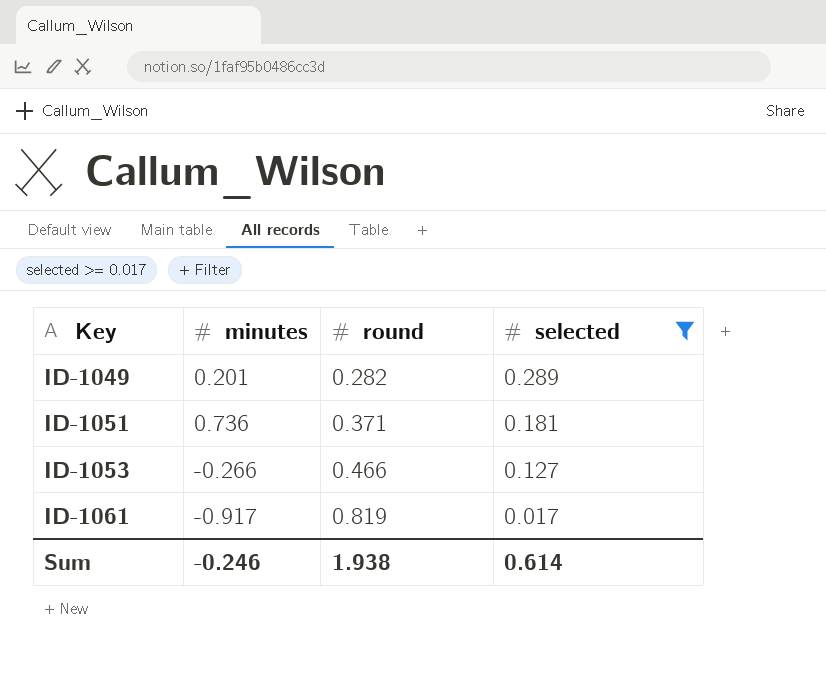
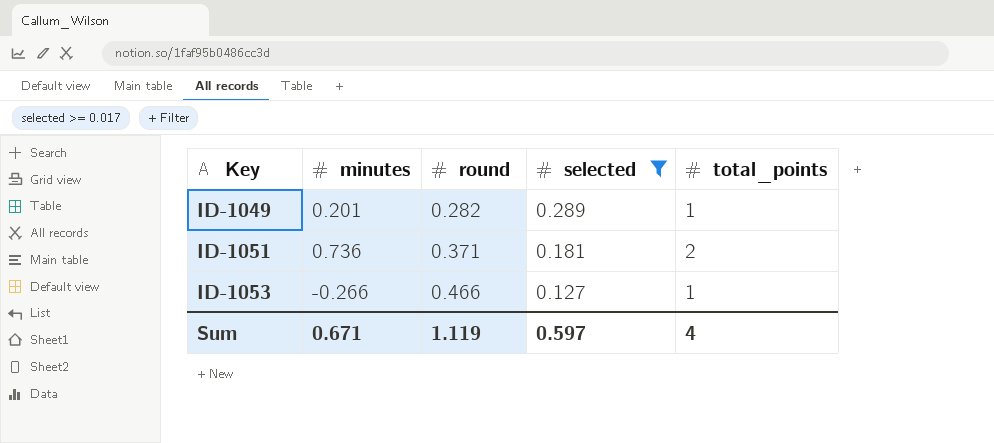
column total_points | position: none -> 5
row ID-1061: -0.917 | 0.819 | 0.017 -> none
Sum | minutes: -0.246 -> 0.671
Sum | round: 1.938 -> 1.119
Sum | selected: 0.614 -> 0.597

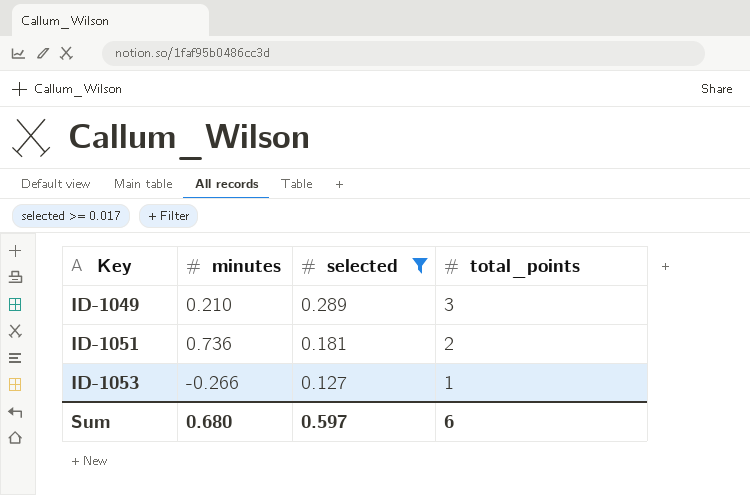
column round | position: 3 -> none
ID-1049 | minutes: 0.201 -> 0.210
ID-1049 | total_points: 1 -> 3
Sum | minutes: 0.671 -> 0.680
Sum | total_points: 4 -> 6

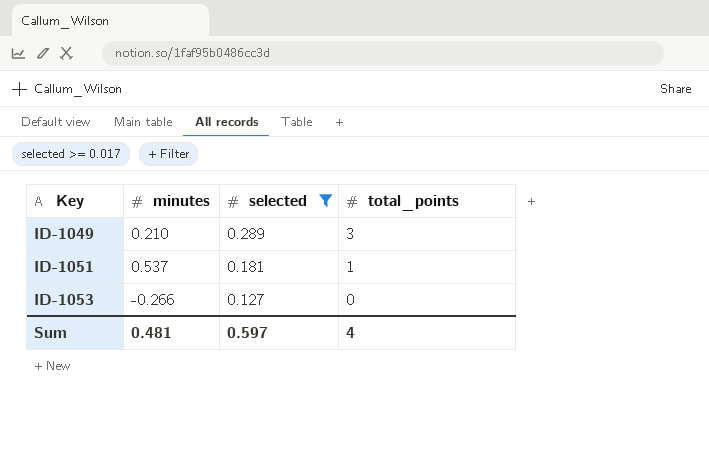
ID-1051 | minutes: 0.736 -> 0.537
ID-1051 | total_points: 2 -> 1
ID-1053 | total_points: 1 -> 0
Sum | minutes: 0.680 -> 0.481
Sum | total_points: 6 -> 4

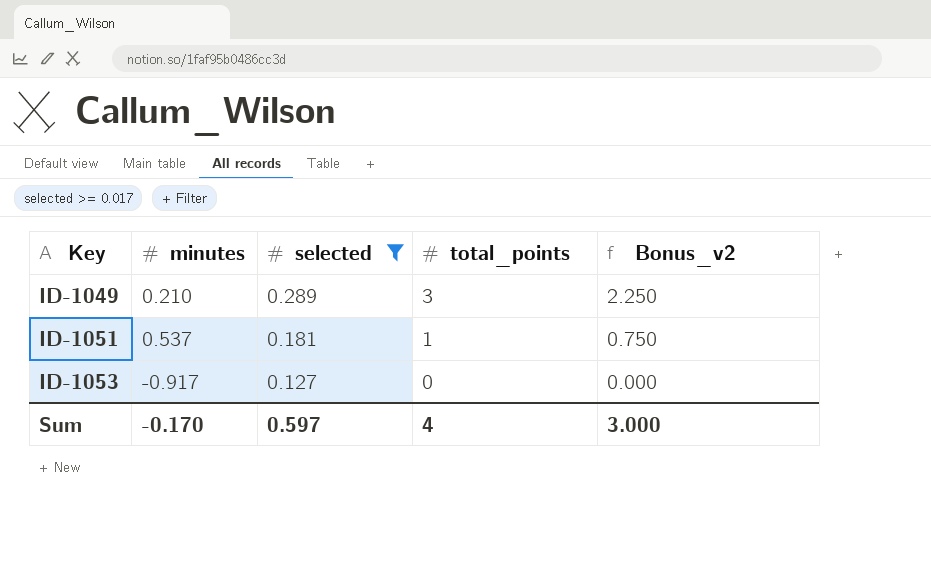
column Bonus_v2 | formula: none -> [total_points] * 0.75
ID-1053 | minutes: -0.266 -> -0.917
Sum | minutes: 0.481 -> -0.170

